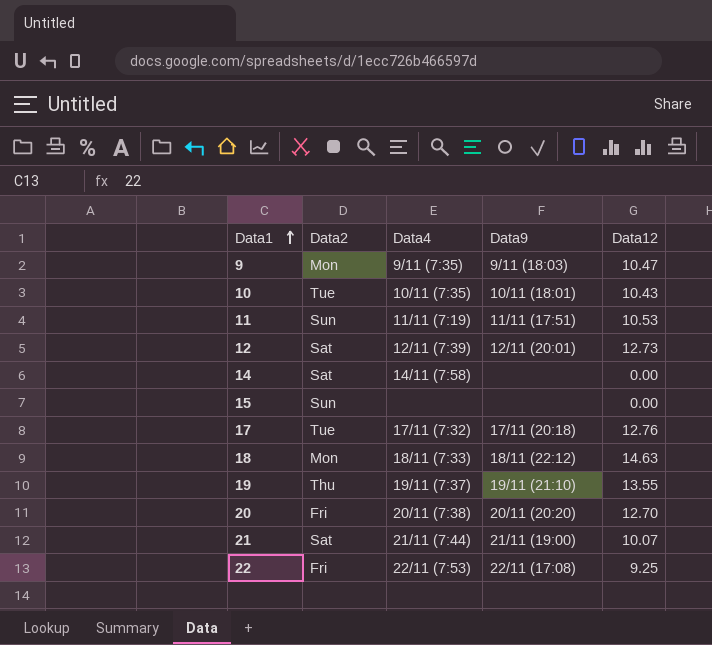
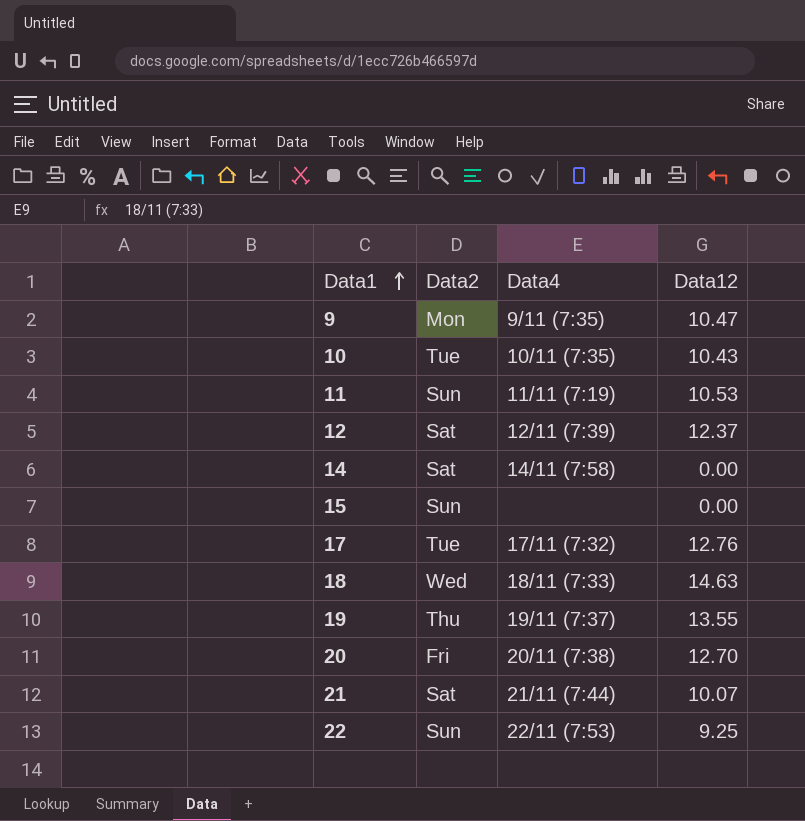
column Data9 | position: 4 -> none
12 | Data12: 12.73 -> 12.37
18 | Data2: Mon -> Wed
22 | Data2: Fri -> Sun

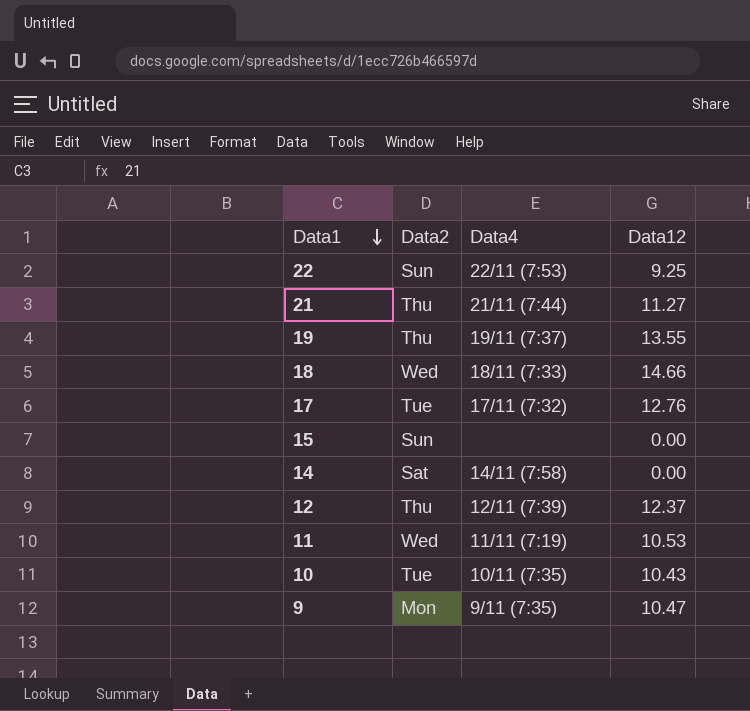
row order: Data1 ascending -> Data1 descending
row 20: Fri | 20/11 (7:38) | 12.70 -> none
21 | Data2: Sat -> Thu
21 | Data12: 10.07 -> 11.27
18 | Data12: 14.63 -> 14.66
12 | Data2: Sat -> Thu
11 | Data2: Sun -> Wed

